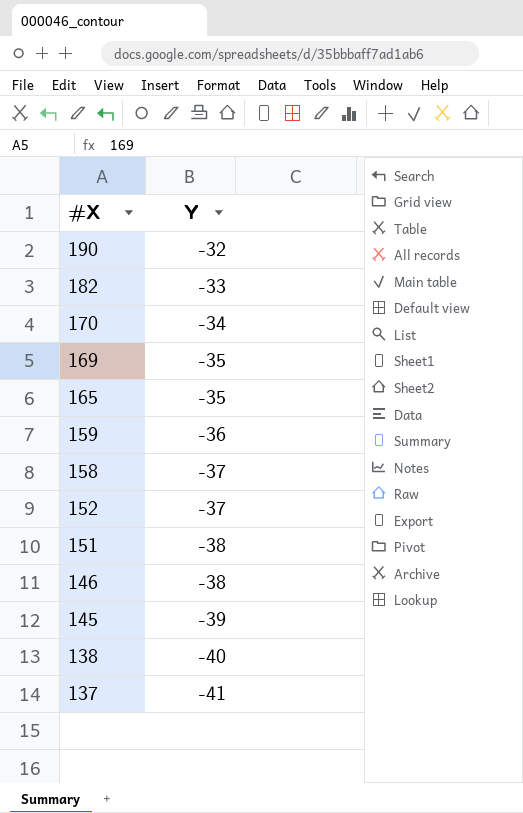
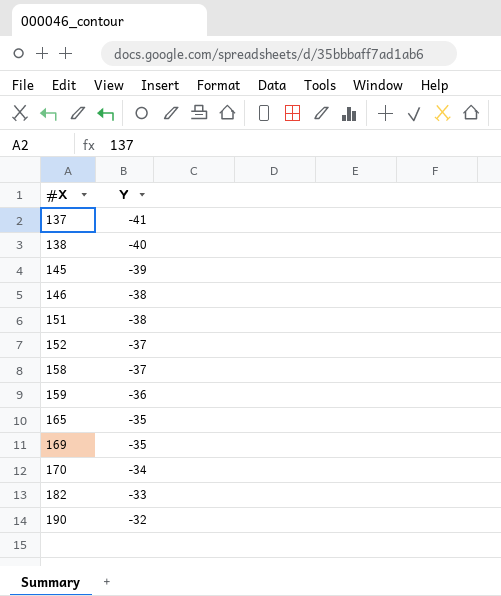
row order: #X descending -> #X ascending

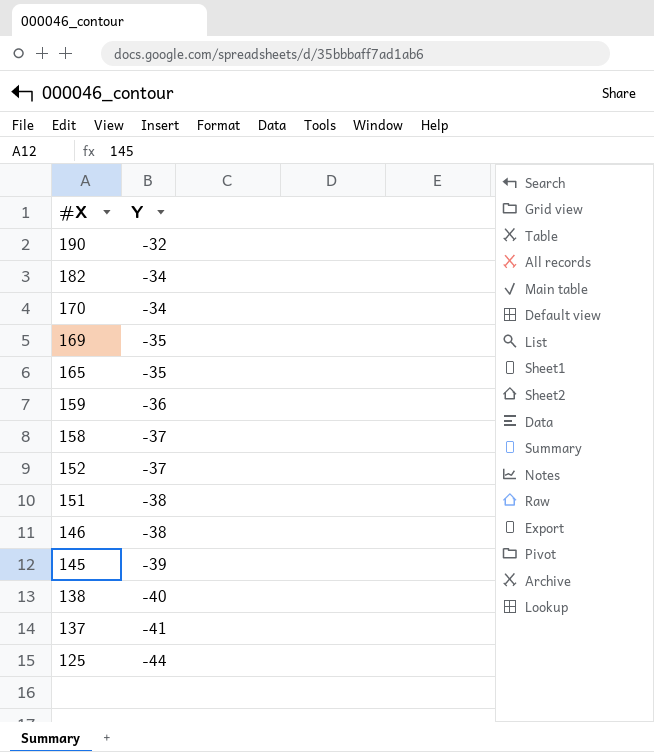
row order: #X ascending -> #X descending
182 | Y: -33 -> -34
row 125: none -> -44

